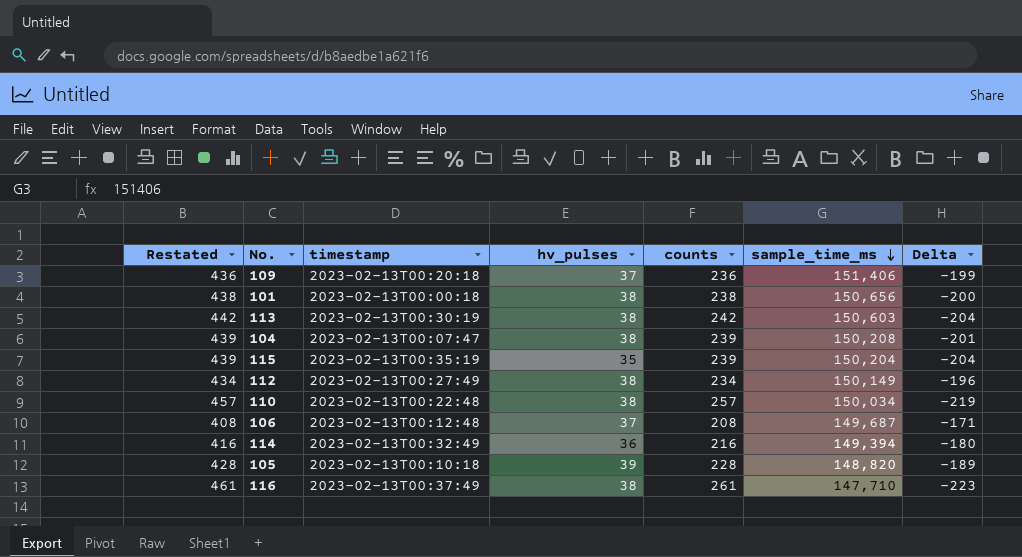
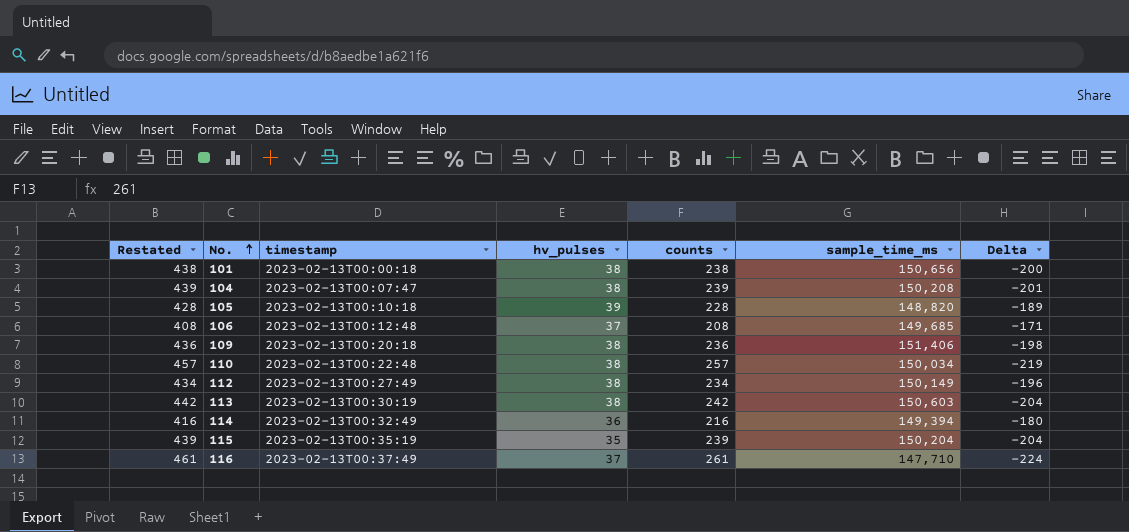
row order: sample_time_ms descending -> No. ascending
106 | sample_time_ms: 149,687 -> 149,685
109 | hv_pulses: 37 -> 38
109 | Delta: -199 -> -198
116 | hv_pulses: 38 -> 37
116 | Delta: -223 -> -224

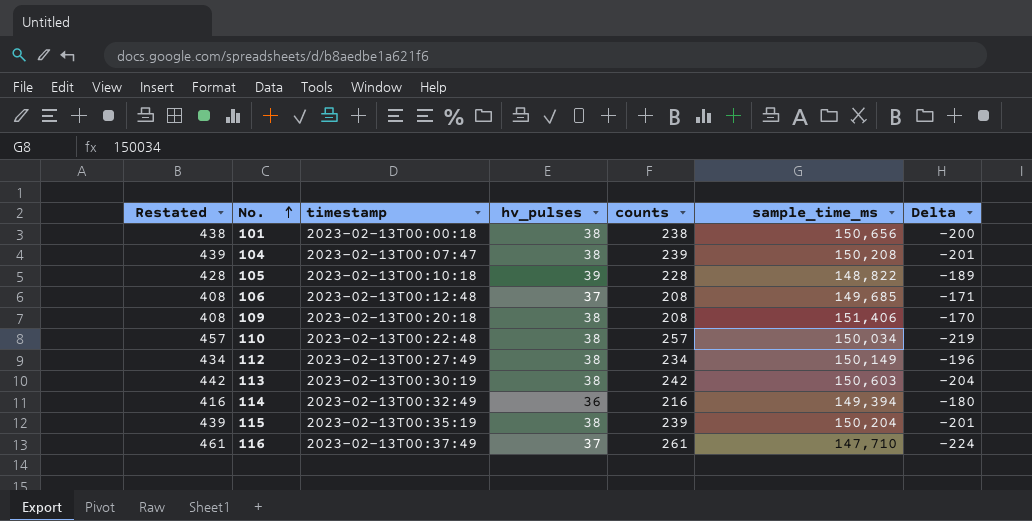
105 | sample_time_ms: 148,820 -> 148,822
109 | Restated: 436 -> 408
109 | counts: 236 -> 208
109 | Delta: -198 -> -170
115 | hv_pulses: 35 -> 38
115 | Delta: -204 -> -201

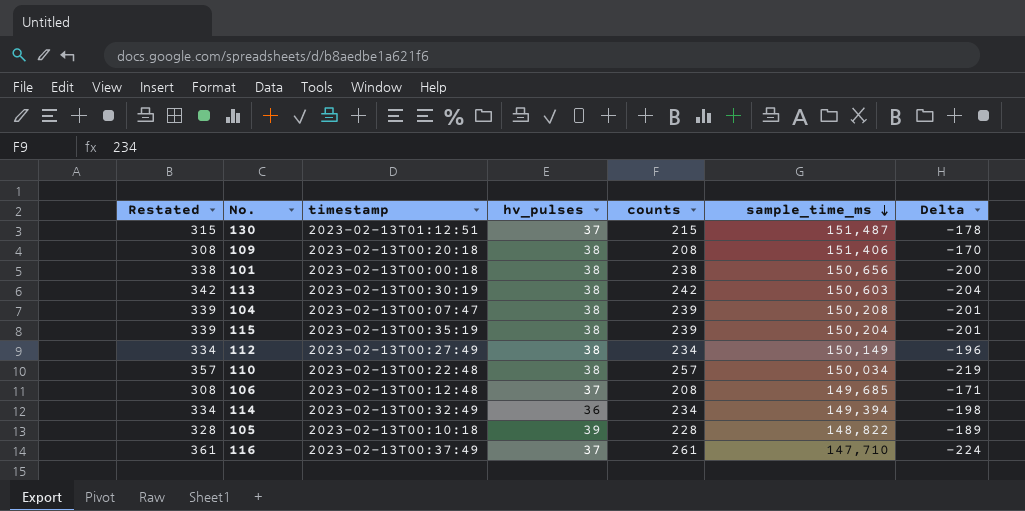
row order: No. ascending -> sample_time_ms descending
column Restated | formula: [counts] + 200 -> [counts] + 100
row 130: none -> 315 | 2023-02-13T01:12:51 | 37 | 215 | 151,487 | -178
114 | counts: 216 -> 234
114 | Delta: -180 -> -198

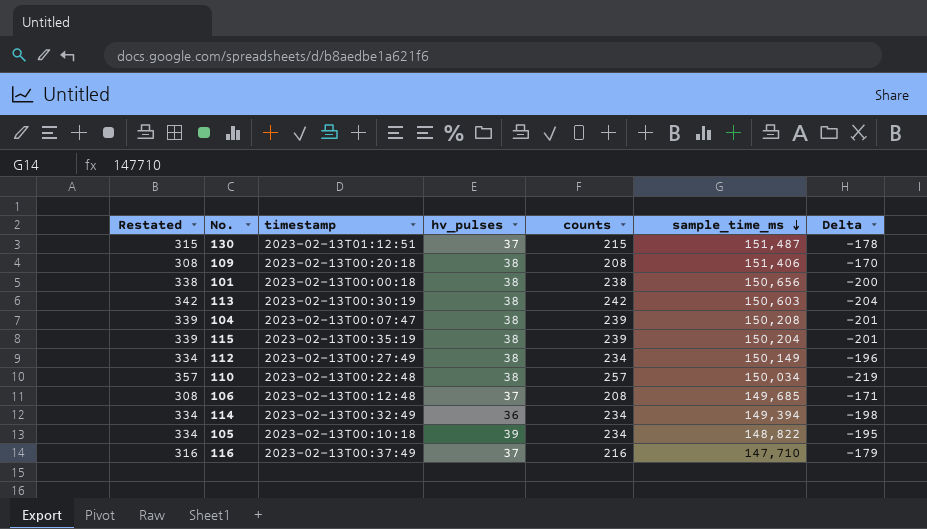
105 | Restated: 328 -> 334
105 | counts: 228 -> 234
105 | Delta: -189 -> -195
116 | Restated: 361 -> 316
116 | counts: 261 -> 216
116 | Delta: -224 -> -179

